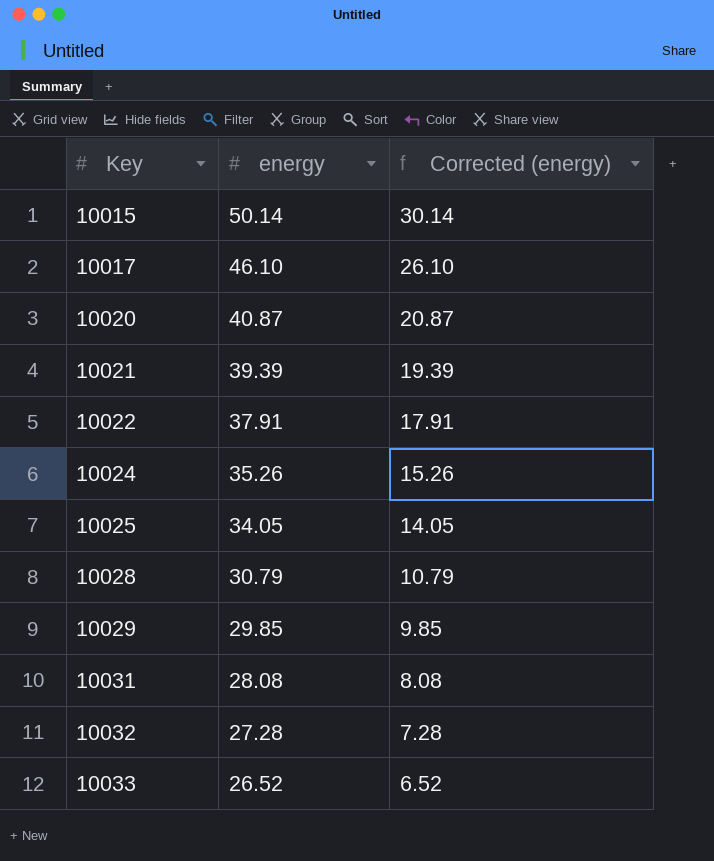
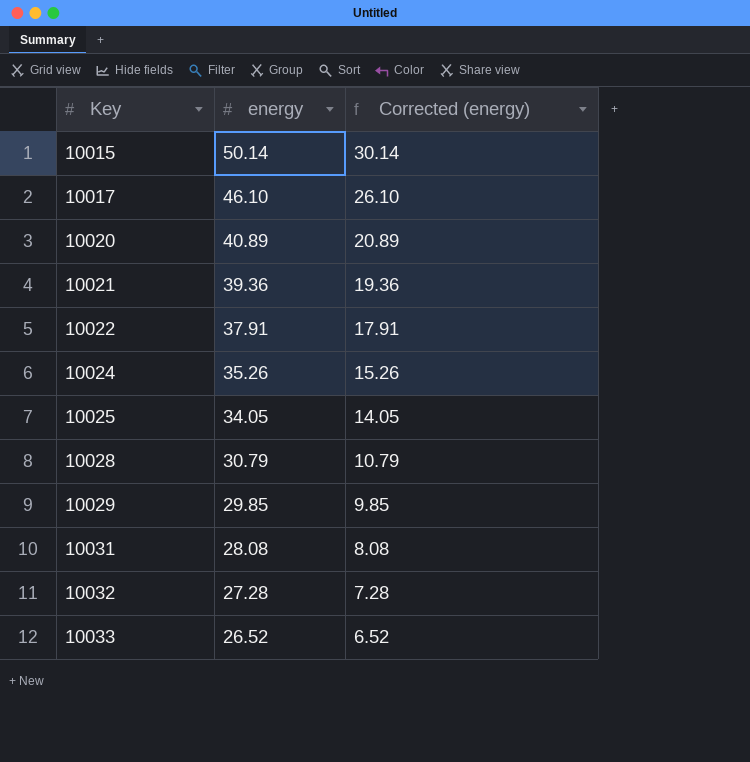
10020 | energy: 40.87 -> 40.89
10020 | Corrected (energy): 20.87 -> 20.89
10021 | energy: 39.39 -> 39.36
10021 | Corrected (energy): 19.39 -> 19.36

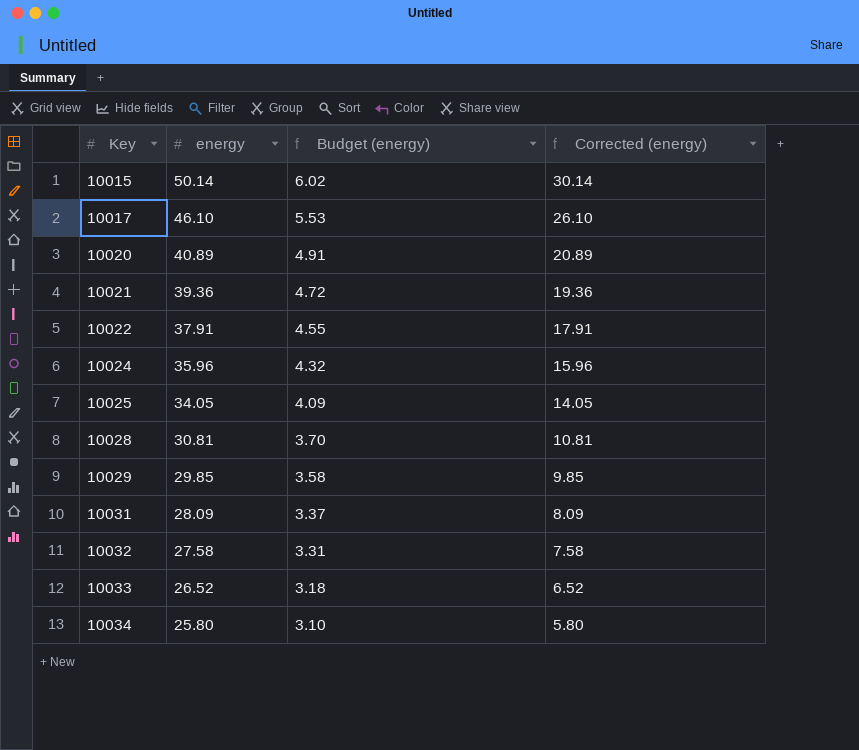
column Budget (energy) | formula: none -> [energy] * 0.12
10024 | energy: 35.26 -> 35.96
10024 | Corrected (energy): 15.26 -> 15.96
10028 | energy: 30.79 -> 30.81
10028 | Corrected (energy): 10.79 -> 10.81
10031 | energy: 28.08 -> 28.09
10031 | Corrected (energy): 8.08 -> 8.09
10032 | energy: 27.28 -> 27.58
10032 | Corrected (energy): 7.28 -> 7.58
row 10034: none -> 25.80 | 3.10 | 5.80

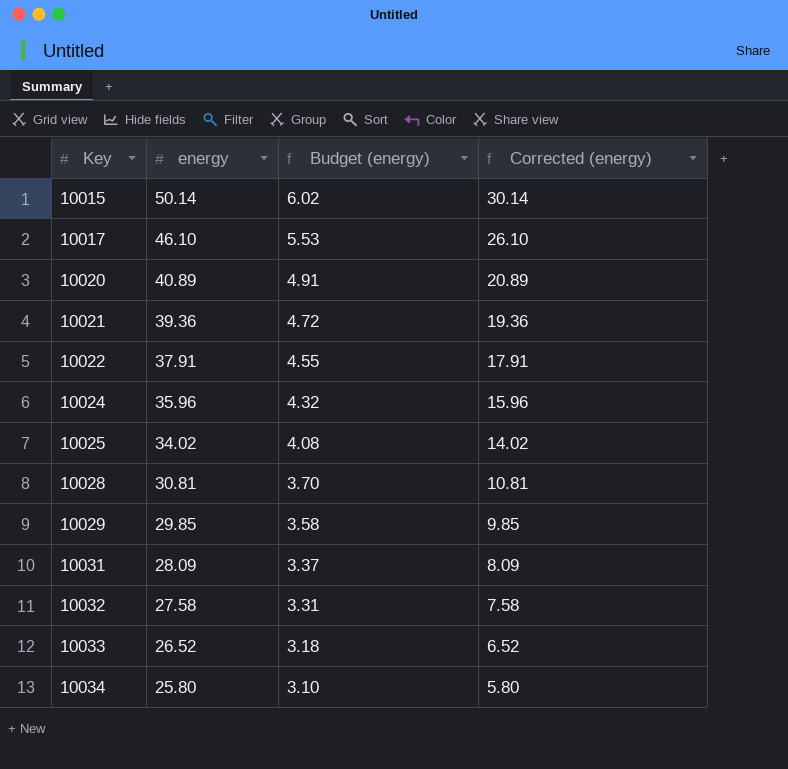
10025 | energy: 34.05 -> 34.02
10025 | Budget (energy): 4.09 -> 4.08
10025 | Corrected (energy): 14.05 -> 14.02

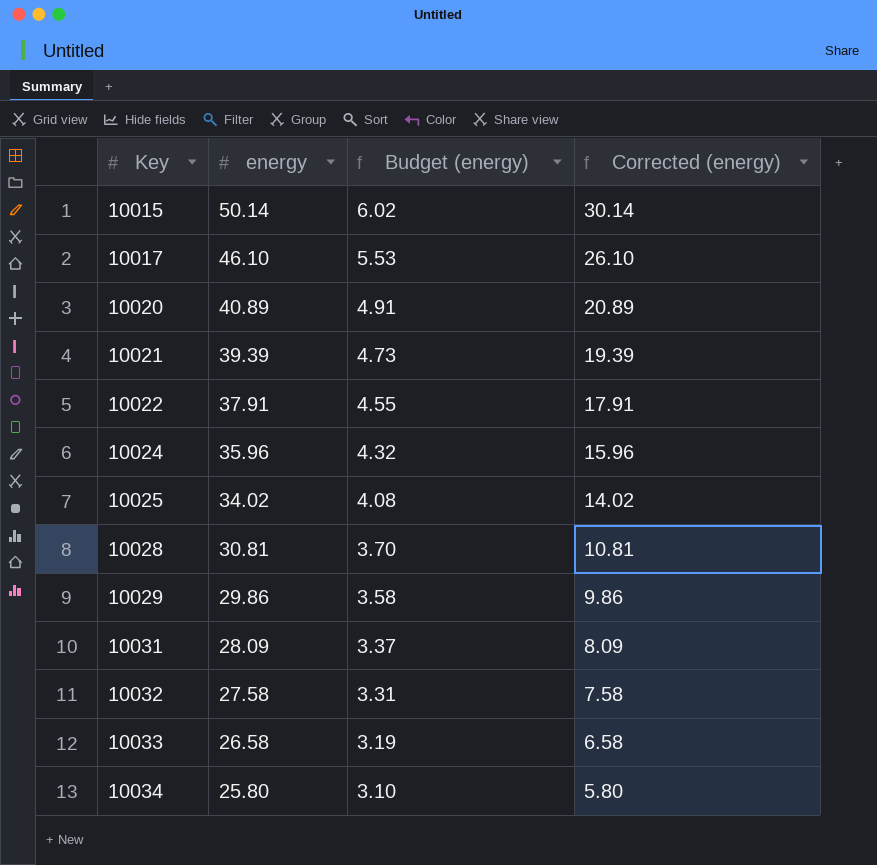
10021 | energy: 39.36 -> 39.39
10021 | Budget (energy): 4.72 -> 4.73
10021 | Corrected (energy): 19.36 -> 19.39
10029 | energy: 29.85 -> 29.86
10029 | Corrected (energy): 9.85 -> 9.86
10033 | energy: 26.52 -> 26.58
10033 | Budget (energy): 3.18 -> 3.19
10033 | Corrected (energy): 6.52 -> 6.58

